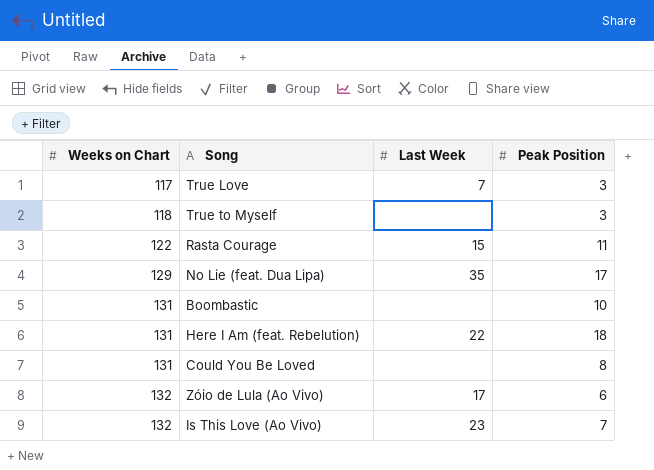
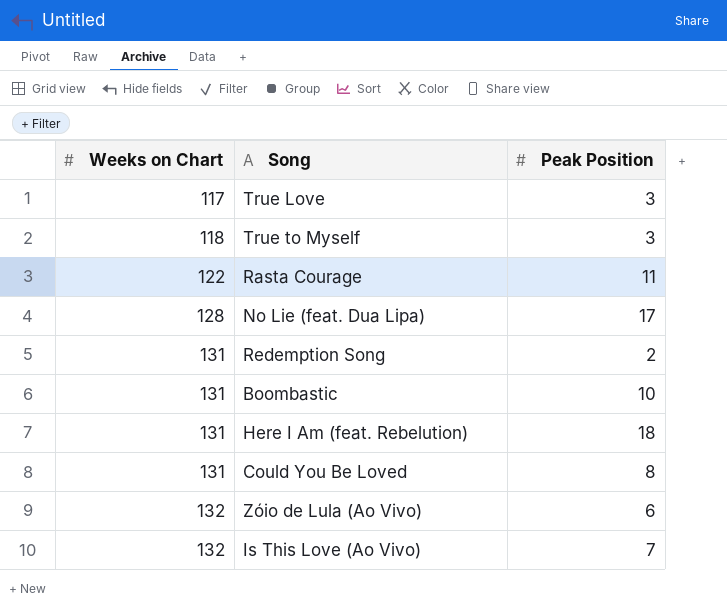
column Last Week | position: 3 -> none
No Lie (feat. Dua Lipa) | Weeks on Chart: 129 -> 128
row Redemption Song: none -> 131 | 2

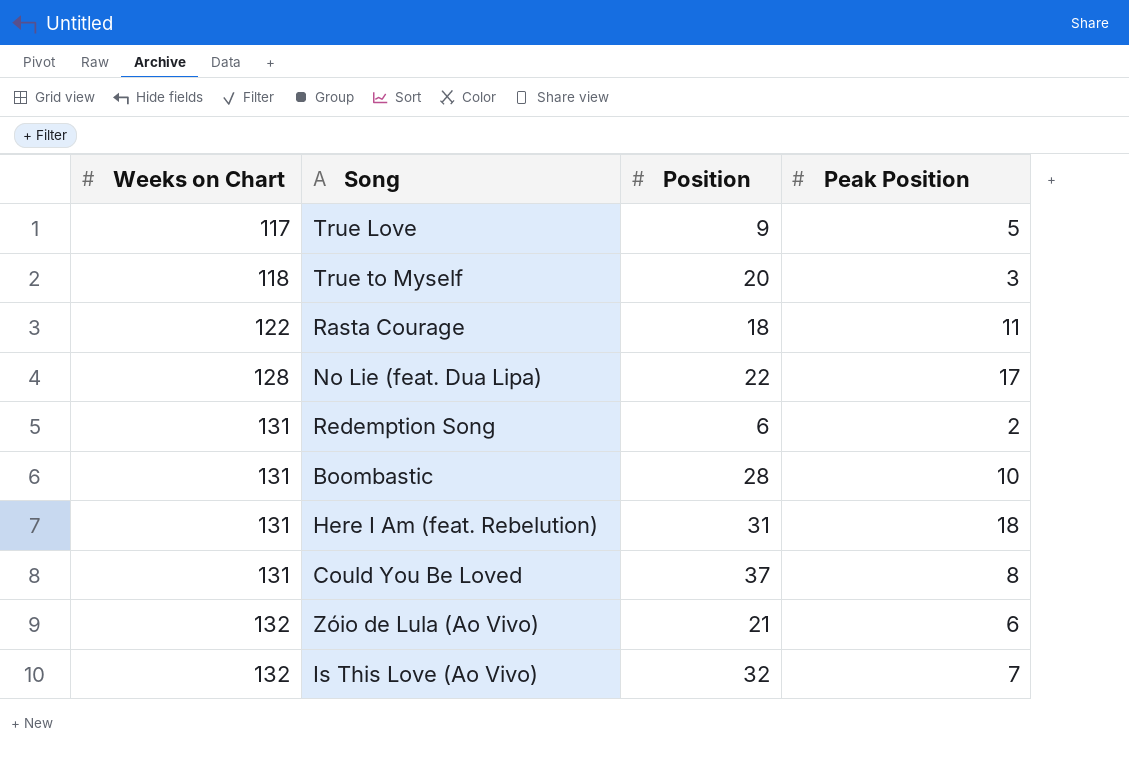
column Position | position: none -> 3
True Love | Peak Position: 3 -> 5

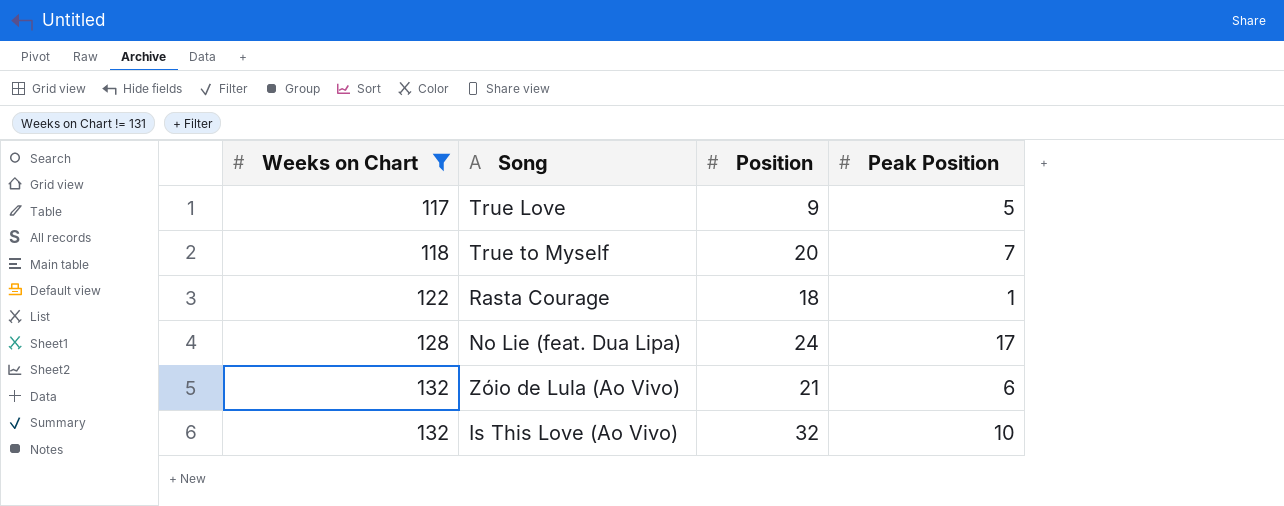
filter: none -> Weeks on Chart != 131
True to Myself | Peak Position: 3 -> 7
Rasta Courage | Peak Position: 11 -> 1
No Lie (feat. Dua Lipa) | Position: 22 -> 24
Is This Love (Ao Vivo) | Peak Position: 7 -> 10

